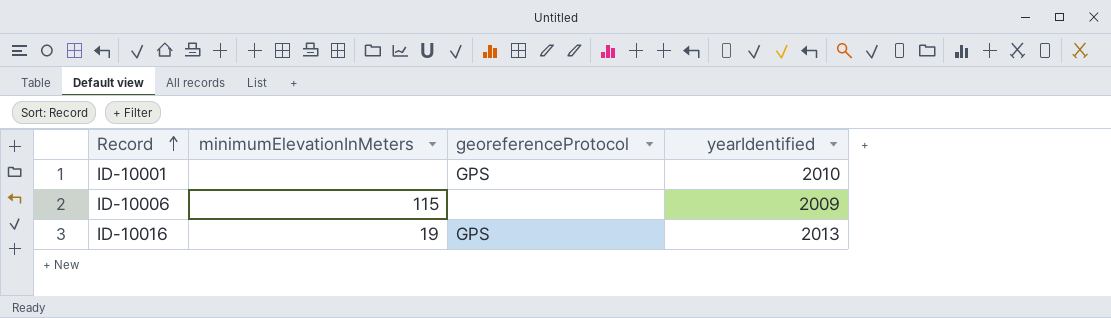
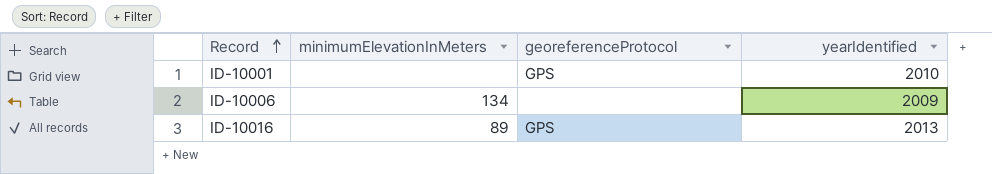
ID-10006 | minimumElevationInMeters: 115 -> 134
ID-10016 | minimumElevationInMeters: 19 -> 89

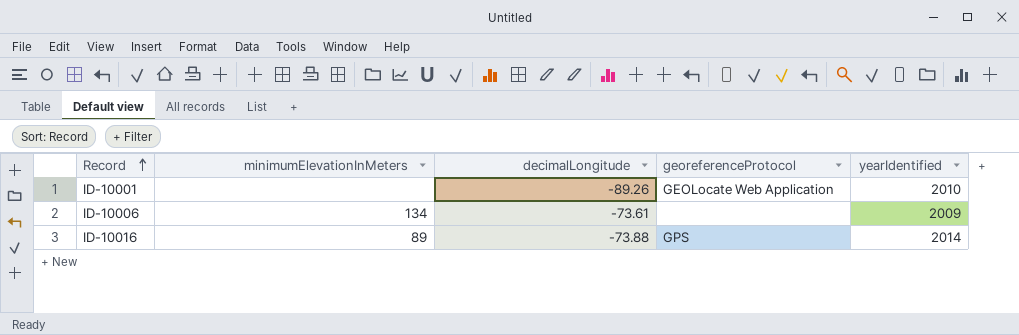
column decimalLongitude | position: none -> 3
ID-10001 | georeferenceProtocol: GPS -> GEOLocate Web Application
ID-10016 | yearIdentified: 2013 -> 2014

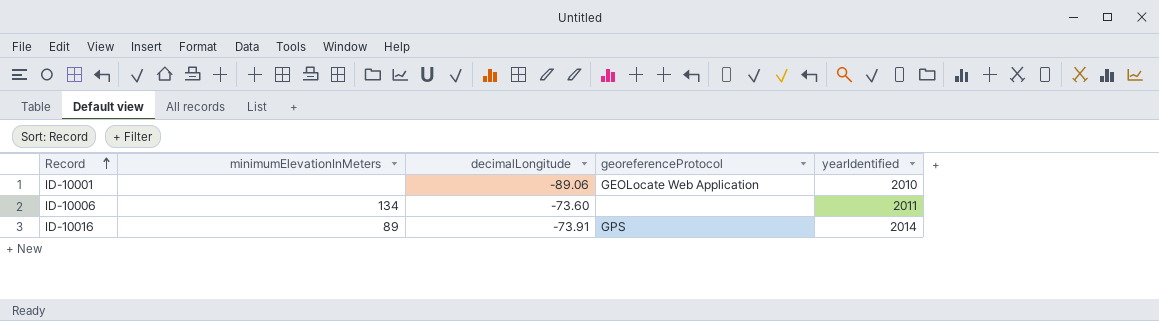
ID-10001 | decimalLongitude: -89.26 -> -89.06
ID-10006 | decimalLongitude: -73.61 -> -73.60
ID-10006 | yearIdentified: 2009 -> 2011
ID-10016 | decimalLongitude: -73.88 -> -73.91

